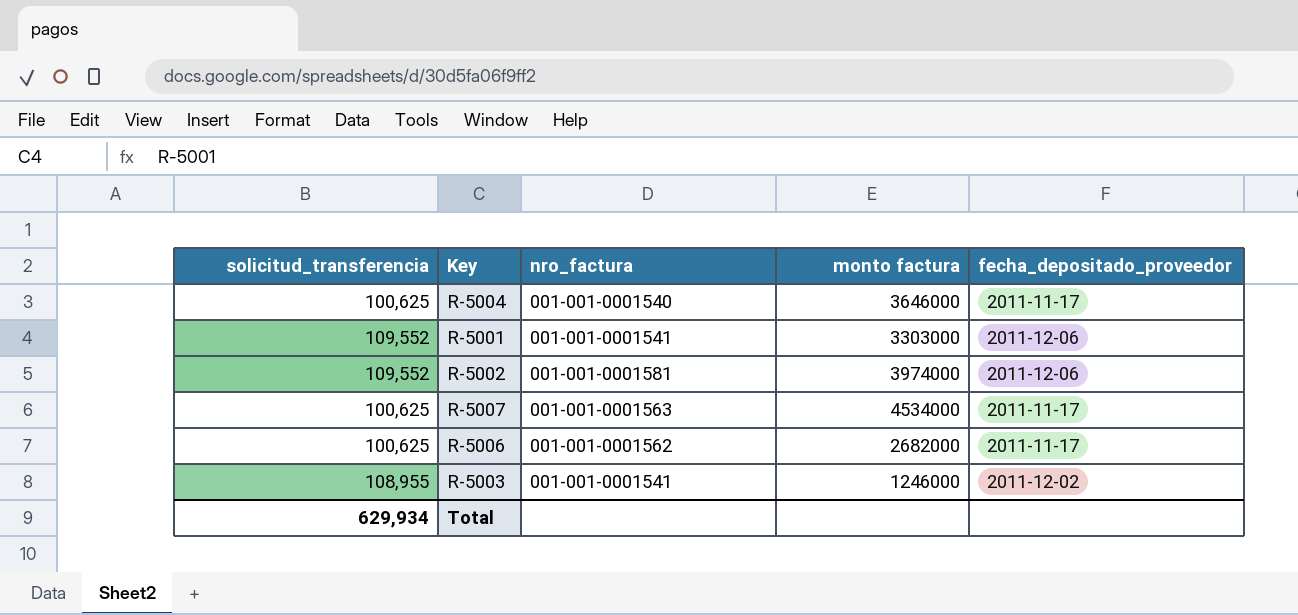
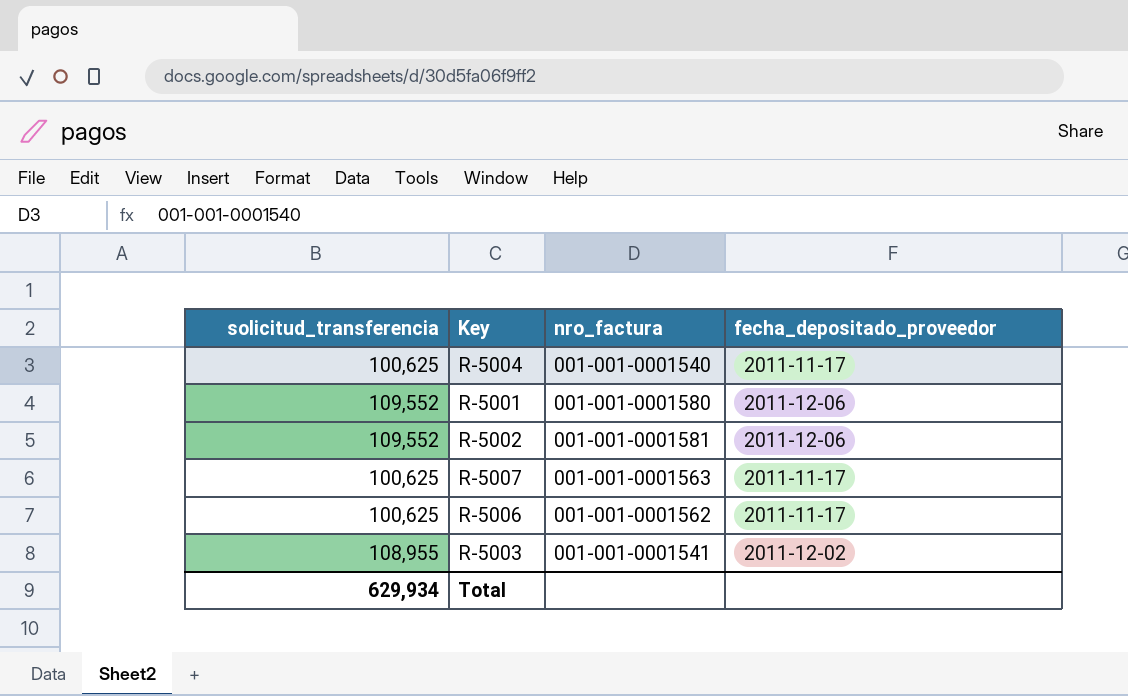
column monto factura | position: 4 -> none
R-5001 | nro_factura: 001-001-0001541 -> 001-001-0001580

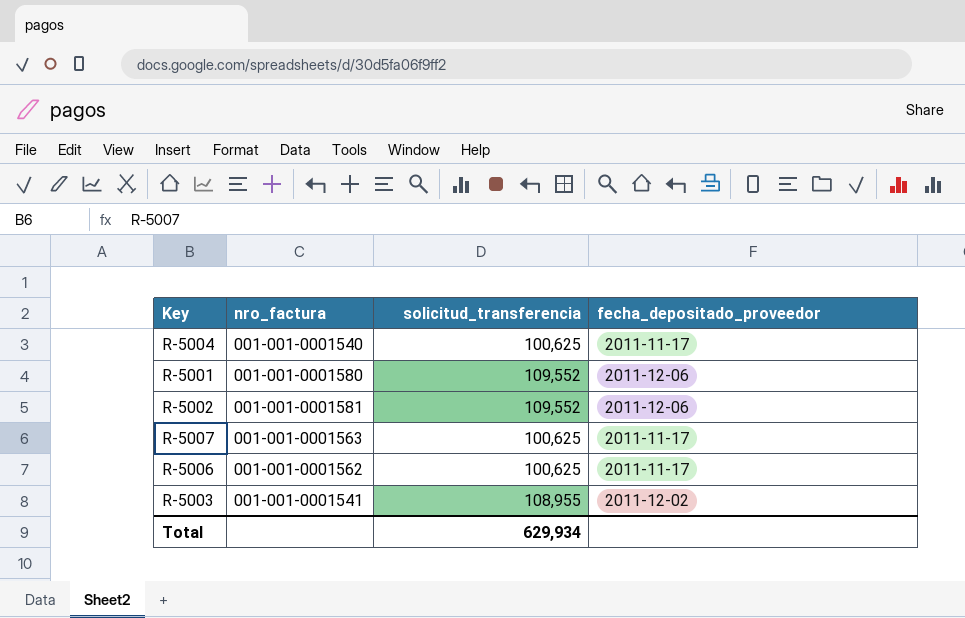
column solicitud_transferencia | position: 1 -> 3

